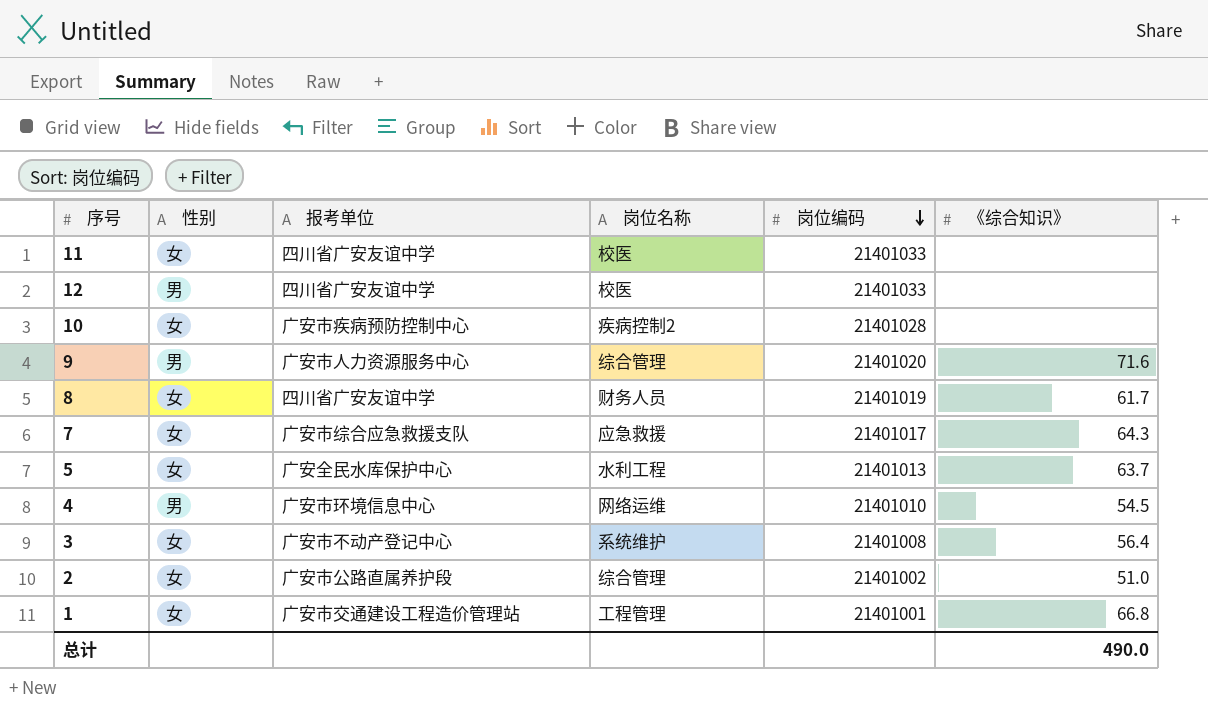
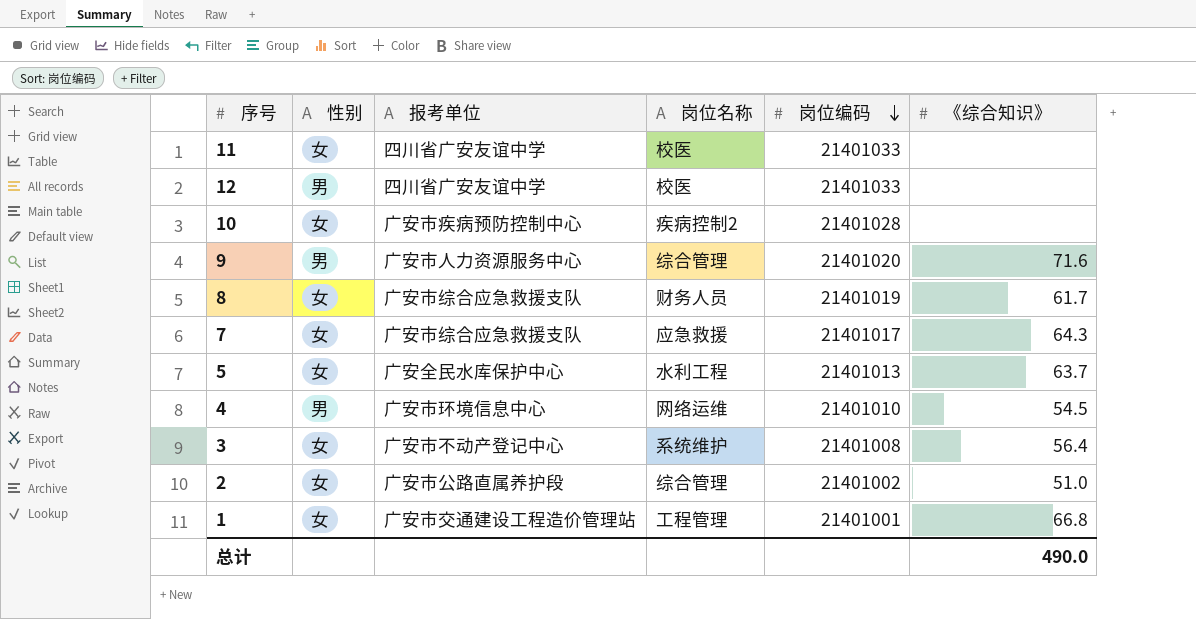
8 | 报考单位: 四川省广安友谊中学 -> 广安市综合应急救援支队

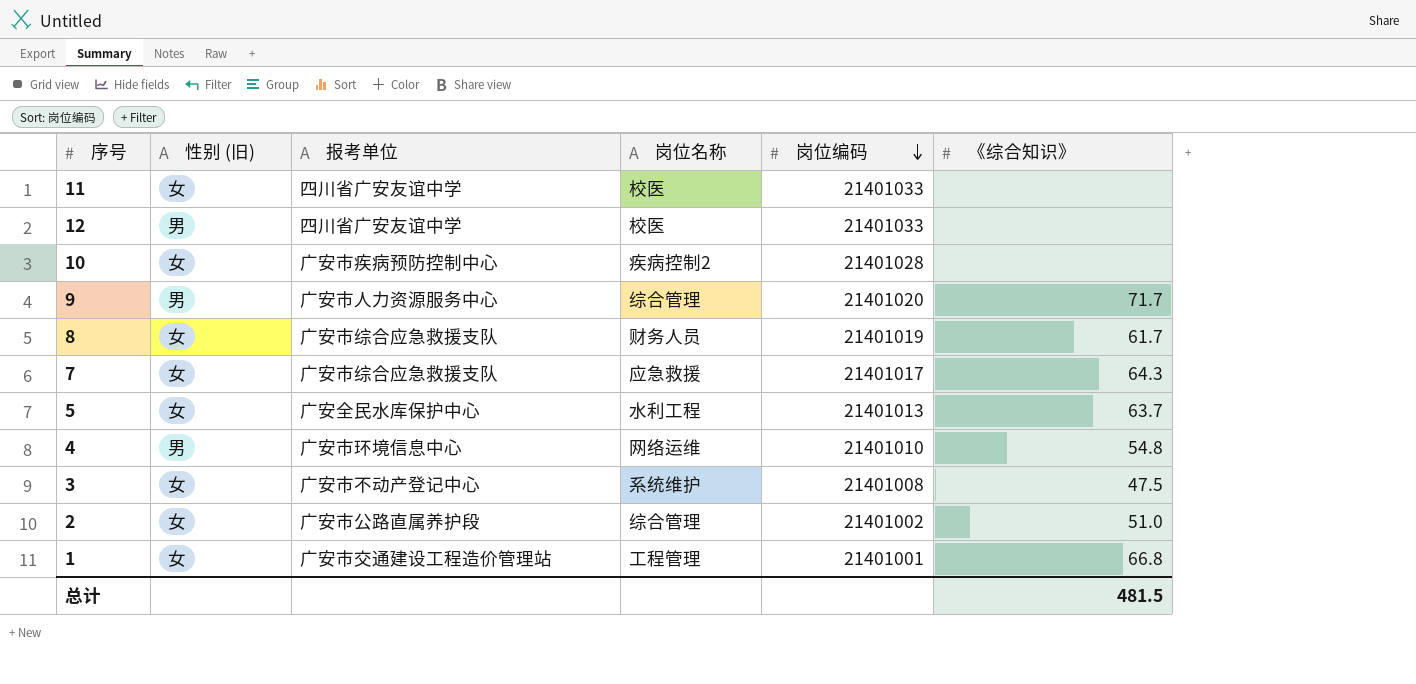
column name: 性别 -> 性别 (旧)
9 | 《综合知识》: 71.6 -> 71.7
4 | 《综合知识》: 54.5 -> 54.8
3 | 《综合知识》: 56.4 -> 47.5
总计 | 《综合知识》: 490.0 -> 481.5

